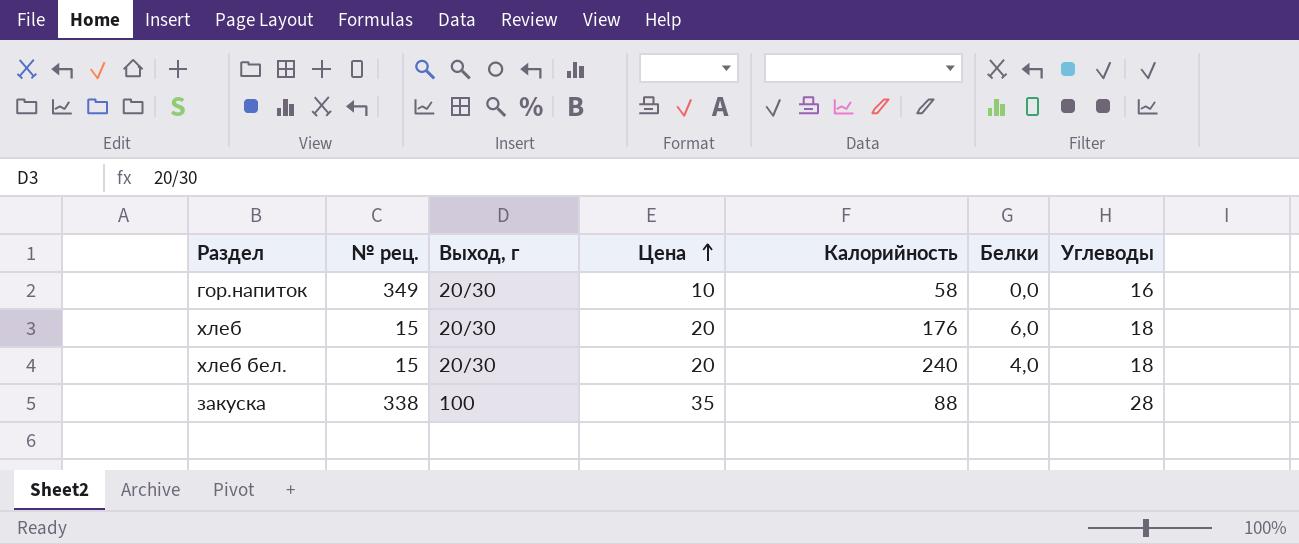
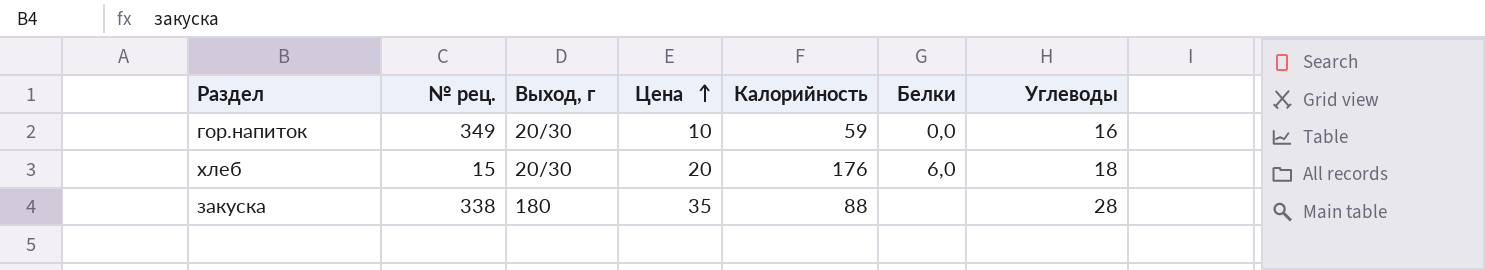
row хлеб бел.: 15 | 20/30 | 20 | 240 | 4,0 | 18 -> none
гор.напиток | Калорийность: 58 -> 59
закуска | Выход, г: 100 -> 180

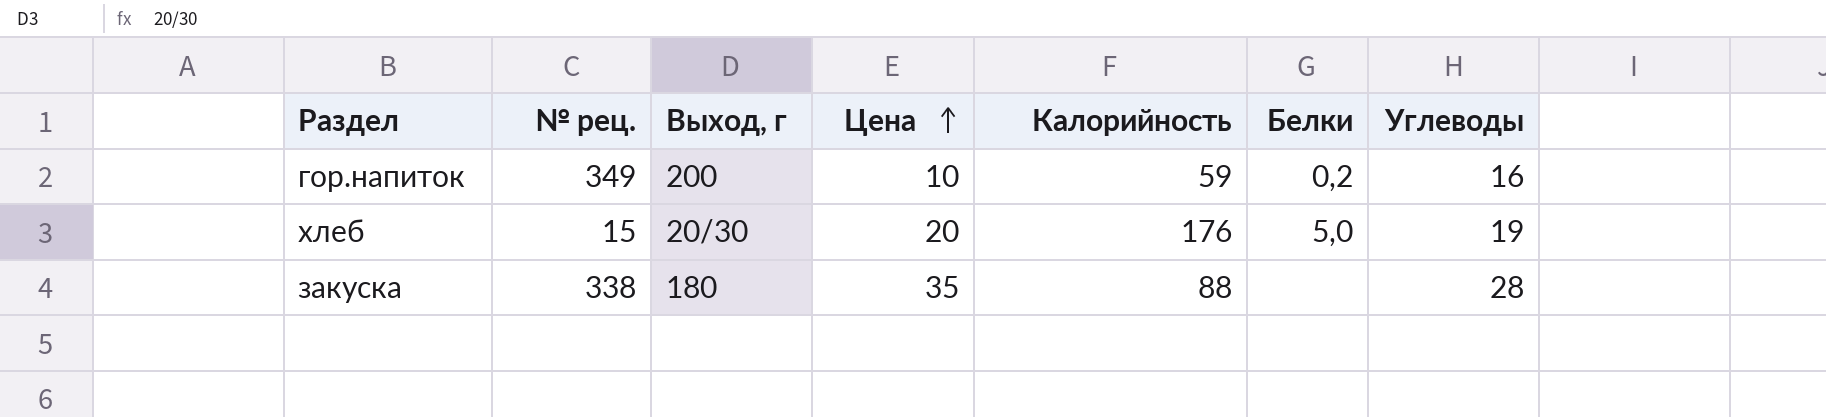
гор.напиток | Выход, г: 20/30 -> 200
гор.напиток | Белки: 0,0 -> 0,2
хлеб | Белки: 6,0 -> 5,0
хлеб | Углеводы: 18 -> 19

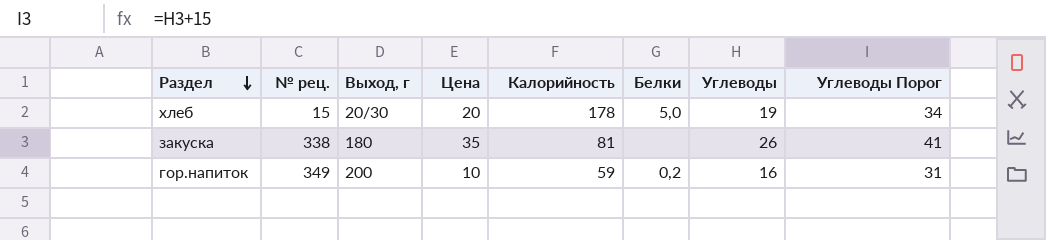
row order: Цена ascending -> Раздел descending
column Углеводы Порог | formula: none -> [Углеводы] + 15
хлеб | Калорийность: 176 -> 178
закуска | Калорийность: 88 -> 81
закуска | Углеводы: 28 -> 26

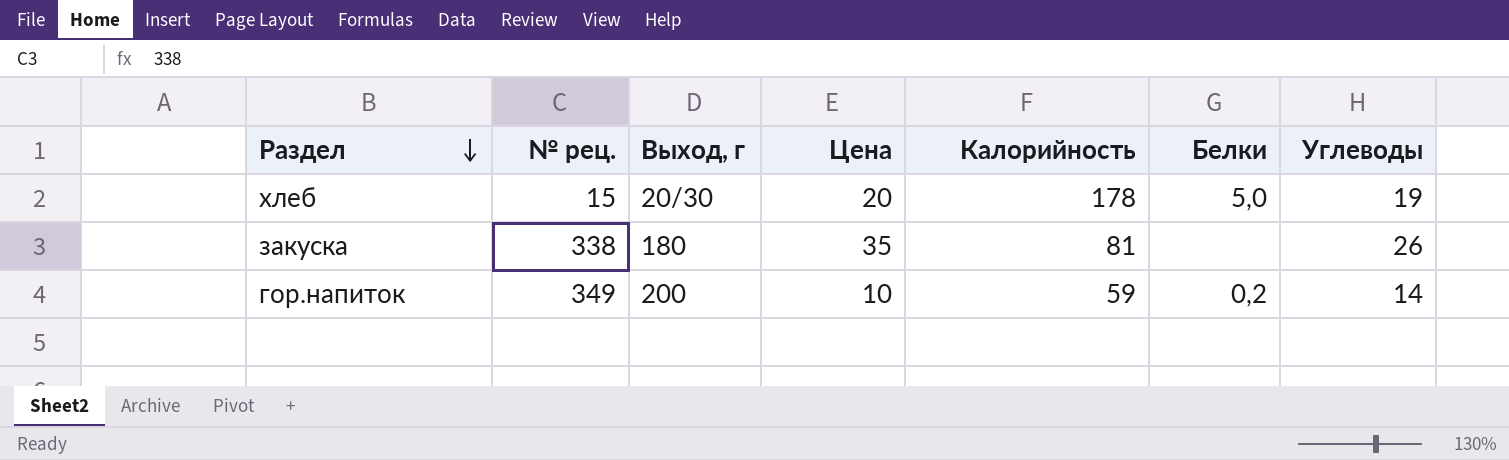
column Углеводы Порог | formula: [Углеводы] + 15 -> none
гор.напиток | Углеводы: 16 -> 14

